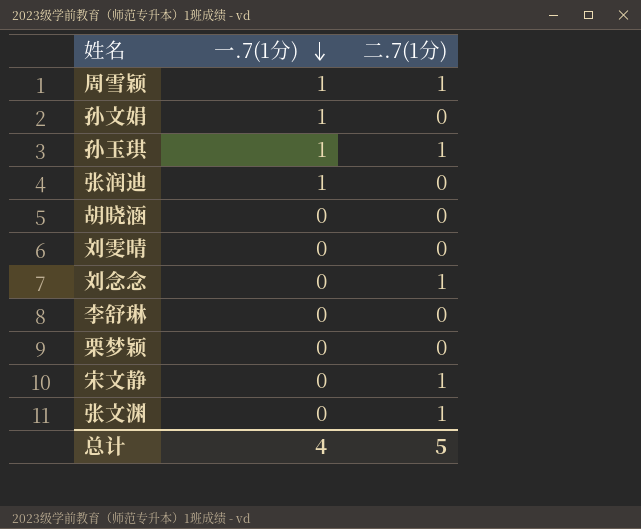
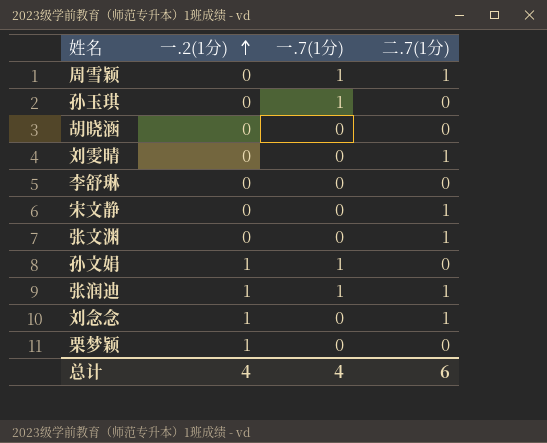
row order: 一.7(1分) descending -> 一.2(1分) ascending
column 一.2(1分) | position: none -> 2
孙玉琪 | 二.7(1分): 1 -> 0
刘雯晴 | 二.7(1分): 0 -> 1
张润迪 | 二.7(1分): 0 -> 1
总计 | 二.7(1分): 5 -> 6

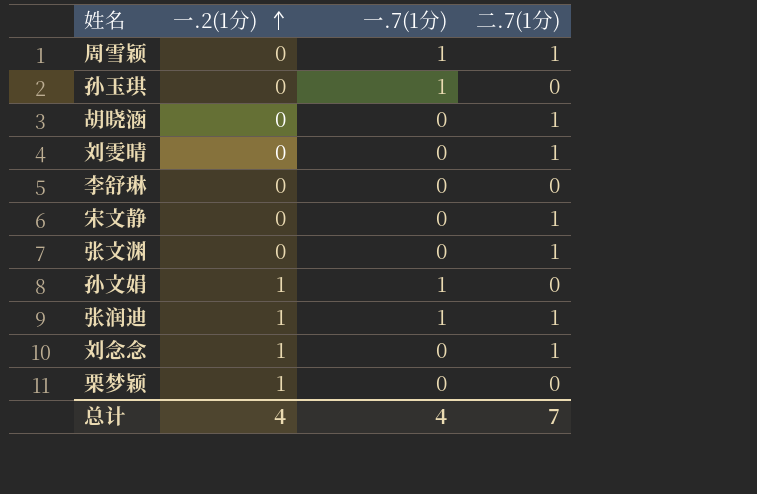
胡晓涵 | 二.7(1分): 0 -> 1
总计 | 二.7(1分): 6 -> 7

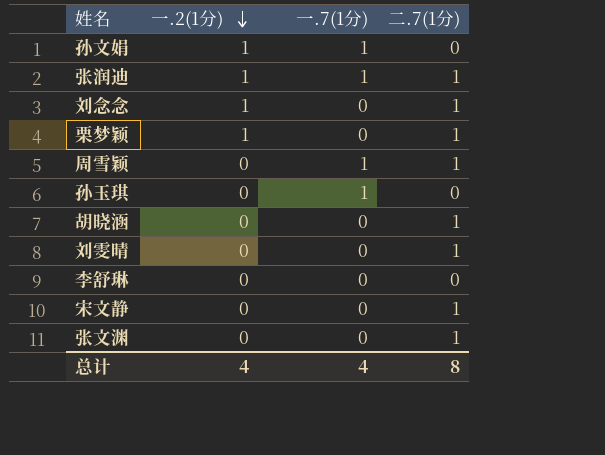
row order: 一.2(1分) ascending -> 一.2(1分) descending
栗梦颖 | 二.7(1分): 0 -> 1
总计 | 二.7(1分): 7 -> 8

